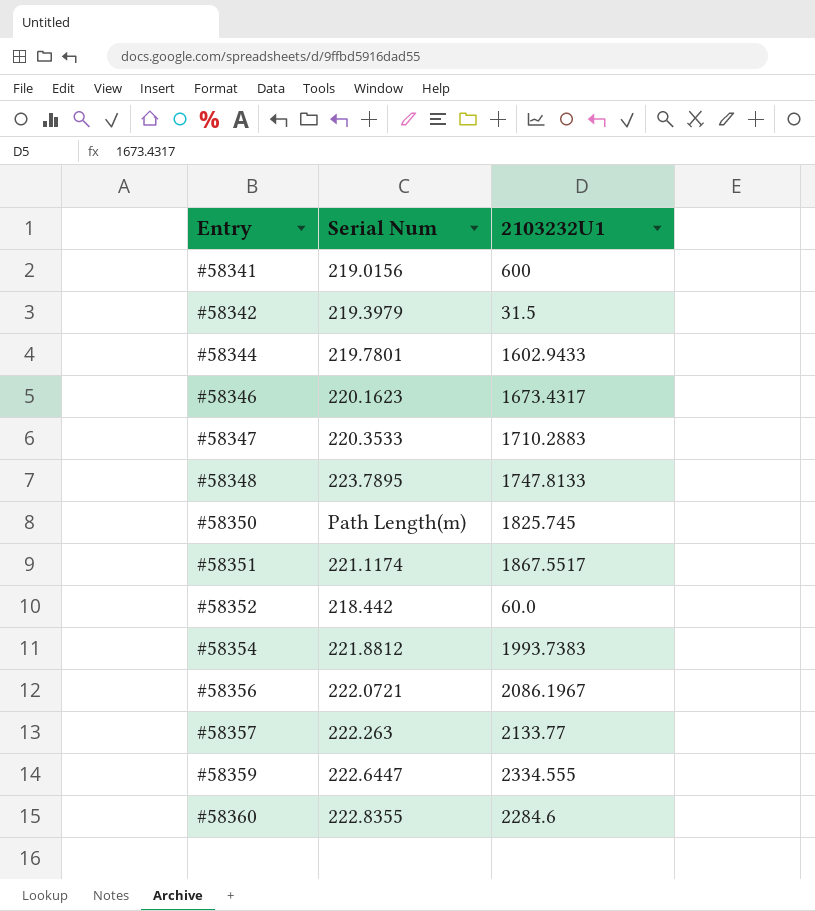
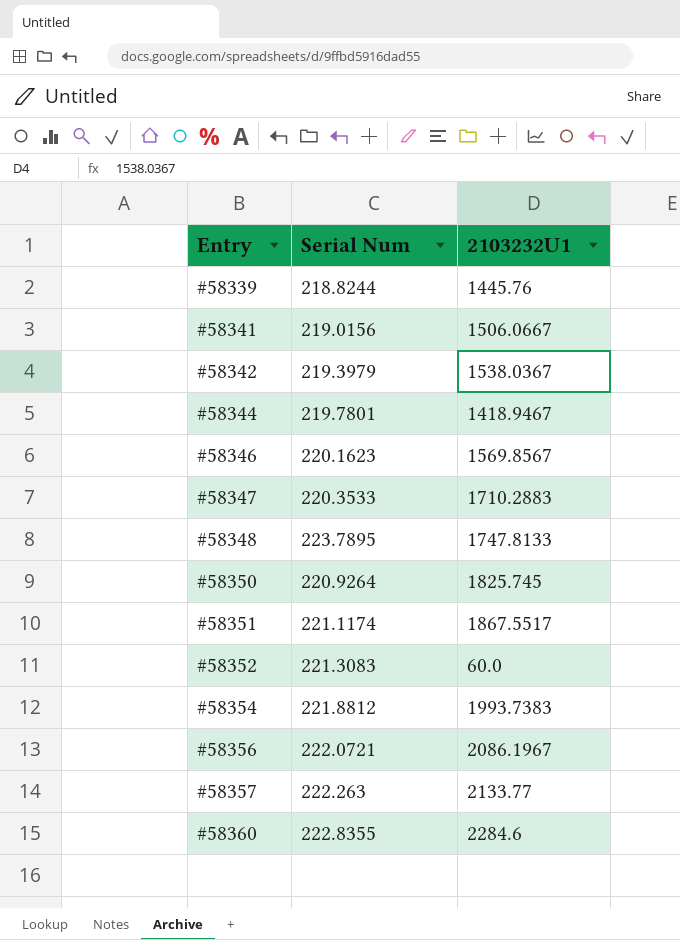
row #58359: 222.6447 | 2334.555 -> none
row #58339: none -> 218.8244 | 1445.76
#58341 | 2103232U1: 600 -> 1506.0667
#58342 | 2103232U1: 31.5 -> 1538.0367
#58344 | 2103232U1: 1602.9433 -> 1418.9467
#58346 | 2103232U1: 1673.4317 -> 1569.8567
#58350 | Serial Num: Path Length(m) -> 220.9264
#58352 | Serial Num: 218.442 -> 221.3083

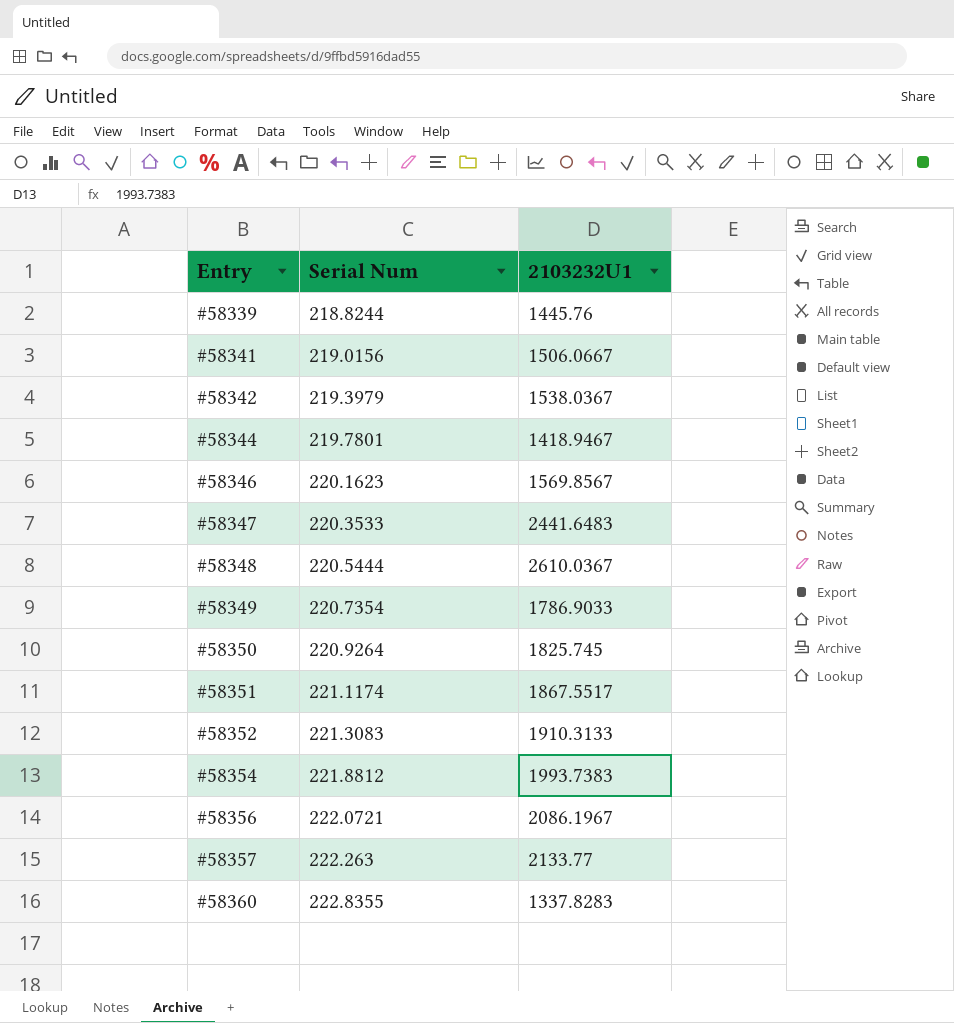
#58347 | 2103232U1: 1710.2883 -> 2441.6483
#58348 | Serial Num: 223.7895 -> 220.5444
#58348 | 2103232U1: 1747.8133 -> 2610.0367
row #58349: none -> 220.7354 | 1786.9033
#58352 | 2103232U1: 60.0 -> 1910.3133
#58360 | 2103232U1: 2284.6 -> 1337.8283

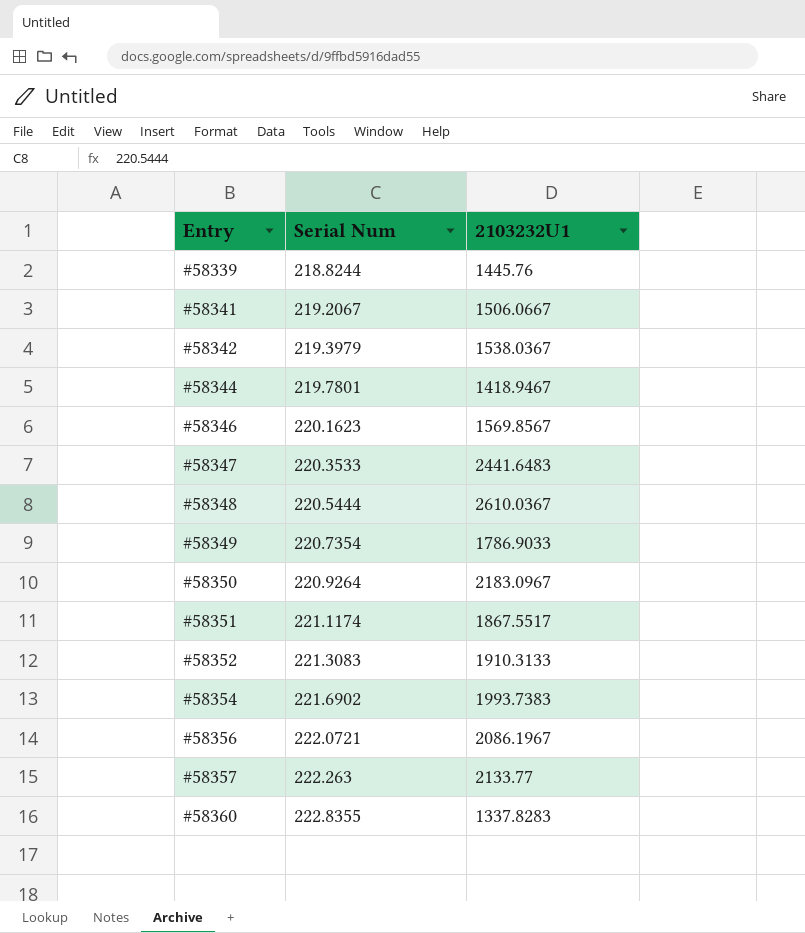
#58341 | Serial Num: 219.0156 -> 219.2067
#58350 | 2103232U1: 1825.745 -> 2183.0967
#58354 | Serial Num: 221.8812 -> 221.6902

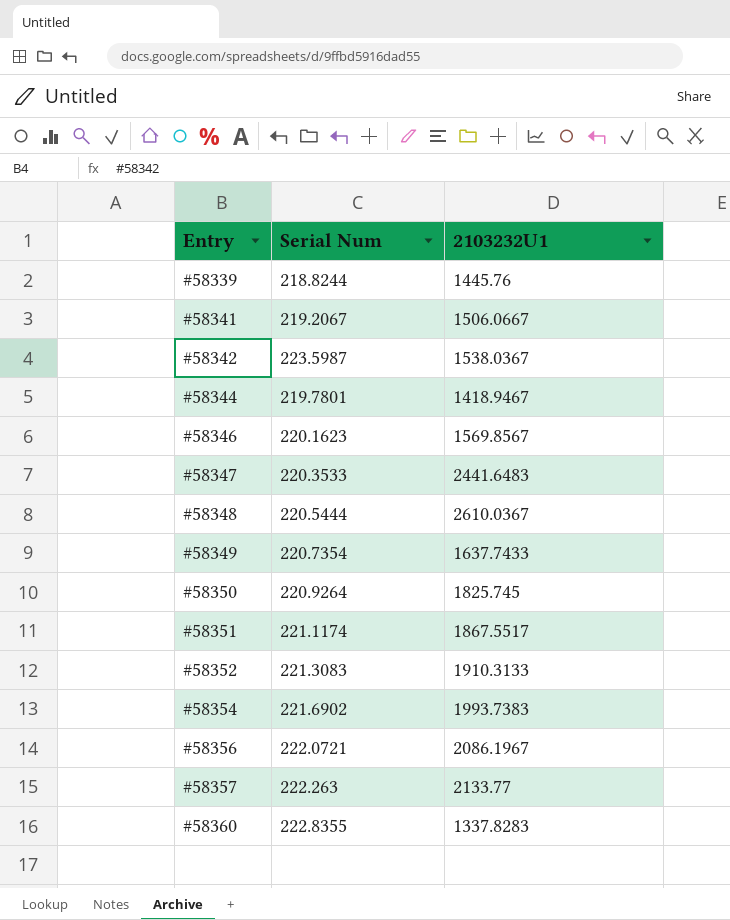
#58342 | Serial Num: 219.3979 -> 223.5987
#58349 | 2103232U1: 1786.9033 -> 1637.7433
#58350 | 2103232U1: 2183.0967 -> 1825.745

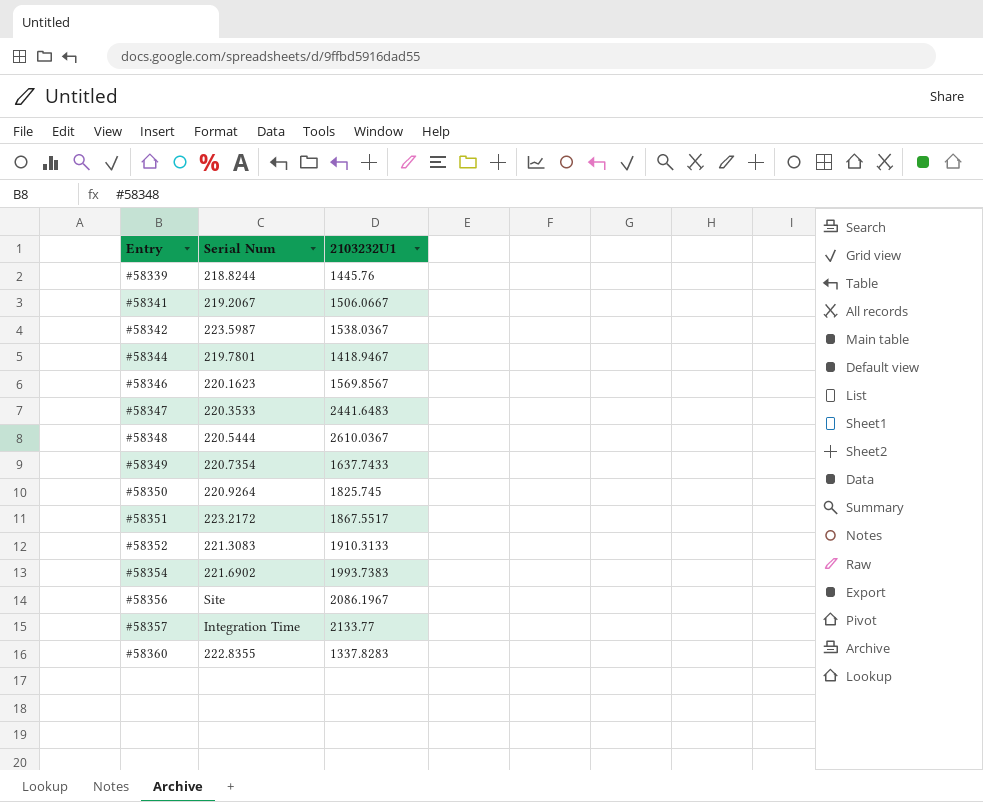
#58351 | Serial Num: 221.1174 -> 223.2172
#58356 | Serial Num: 222.0721 -> Site
#58357 | Serial Num: 222.263 -> Integration Time

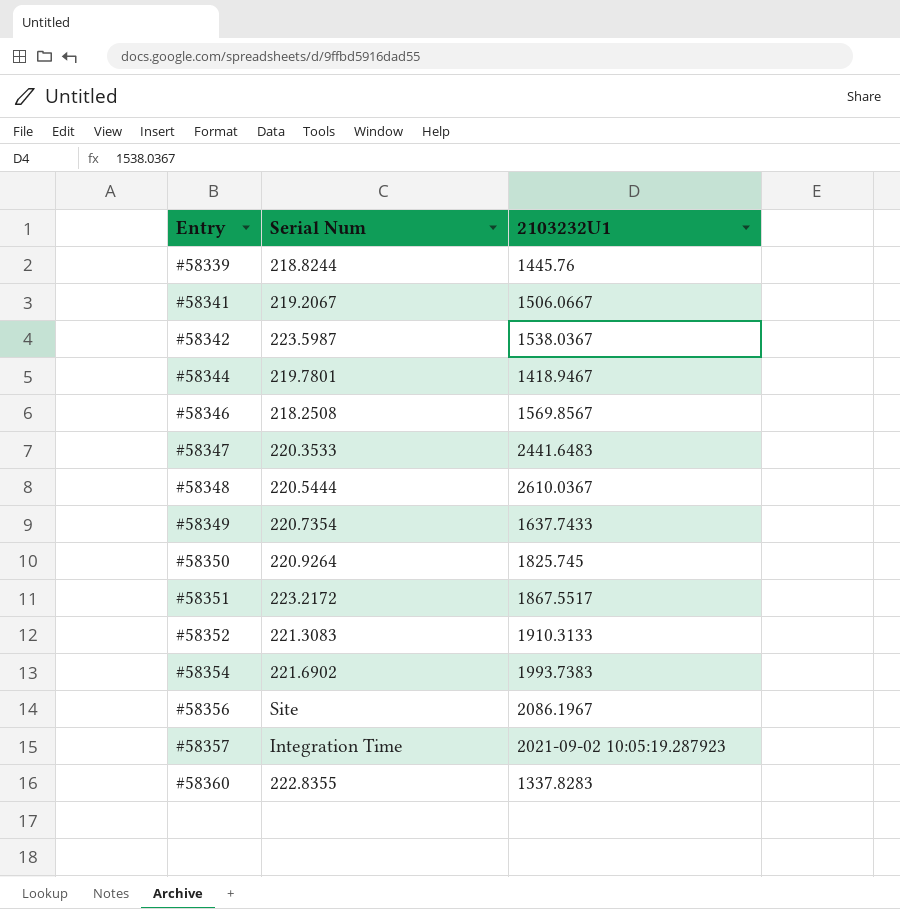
#58346 | Serial Num: 220.1623 -> 218.2508
#58357 | 2103232U1: 2133.77 -> 2021-09-02 10:05:19.287923

